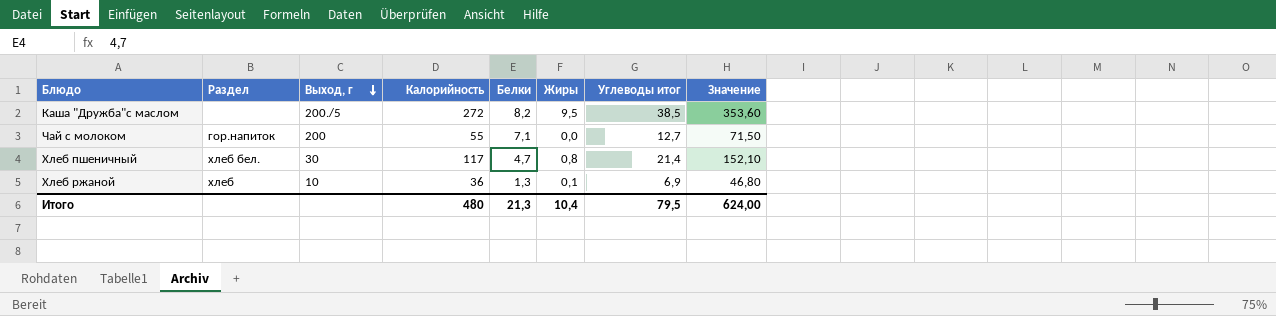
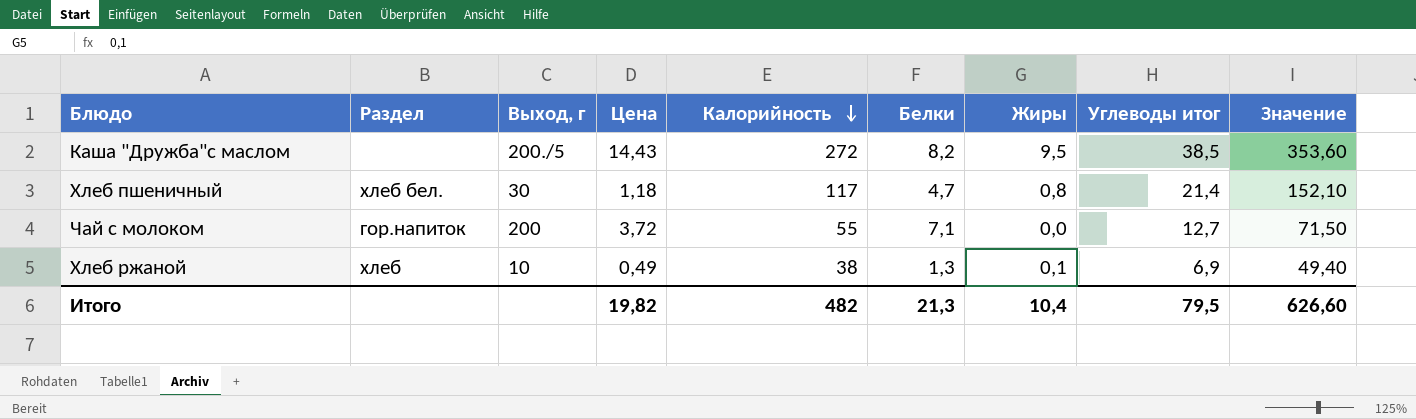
row order: Выход, г descending -> Калорийность descending
column Цена | position: none -> 4
Хлеб ржаной | Калорийность: 36 -> 38
Хлеб ржаной | Значение: 46,80 -> 49,40
Итого | Калорийность: 480 -> 482
Итого | Значение: 624,00 -> 626,60

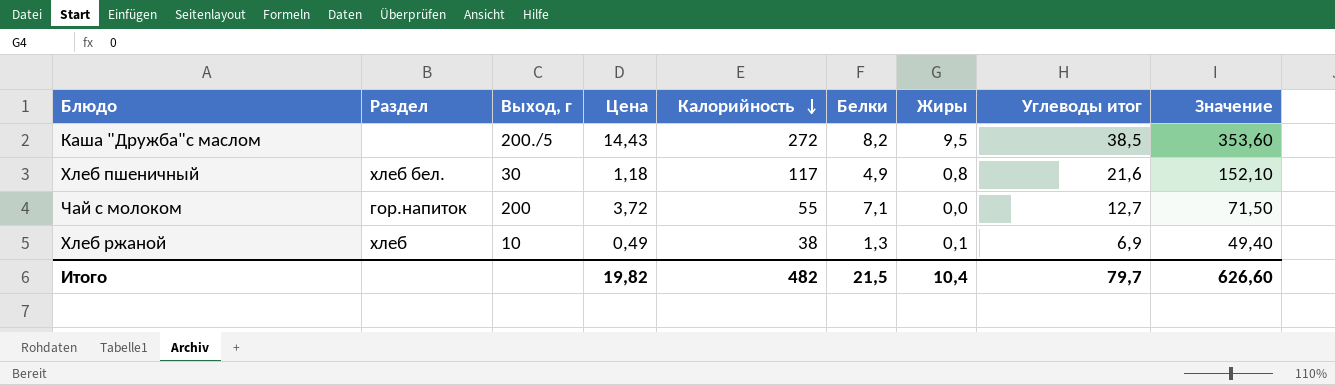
Хлеб пшеничный | Белки: 4,7 -> 4,9
Хлеб пшеничный | Углеводы итог: 21,4 -> 21,6
Итого | Белки: 21,3 -> 21,5
Итого | Углеводы итог: 79,5 -> 79,7

